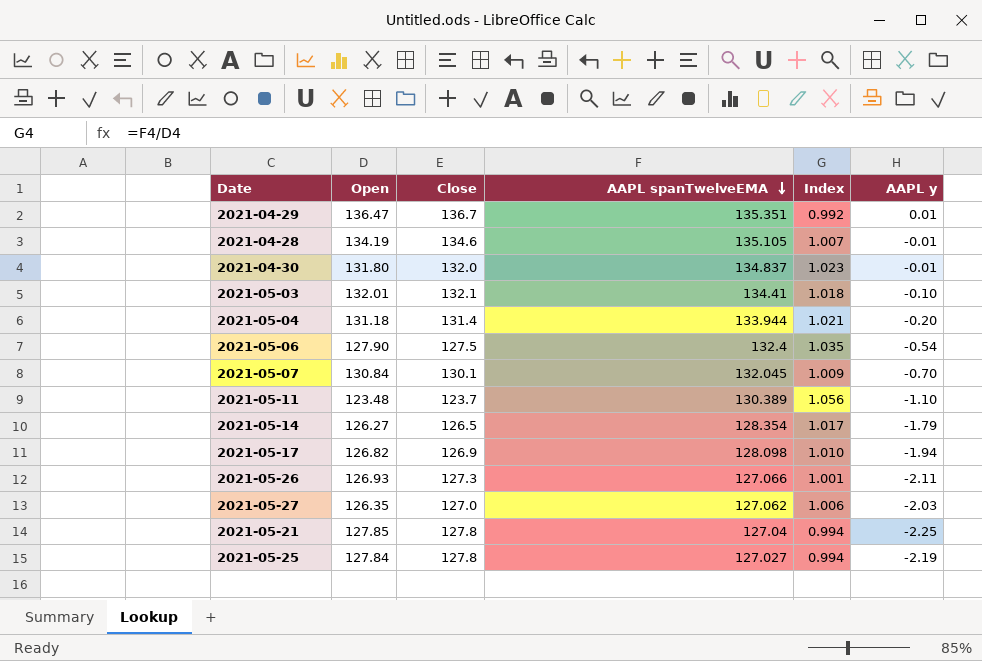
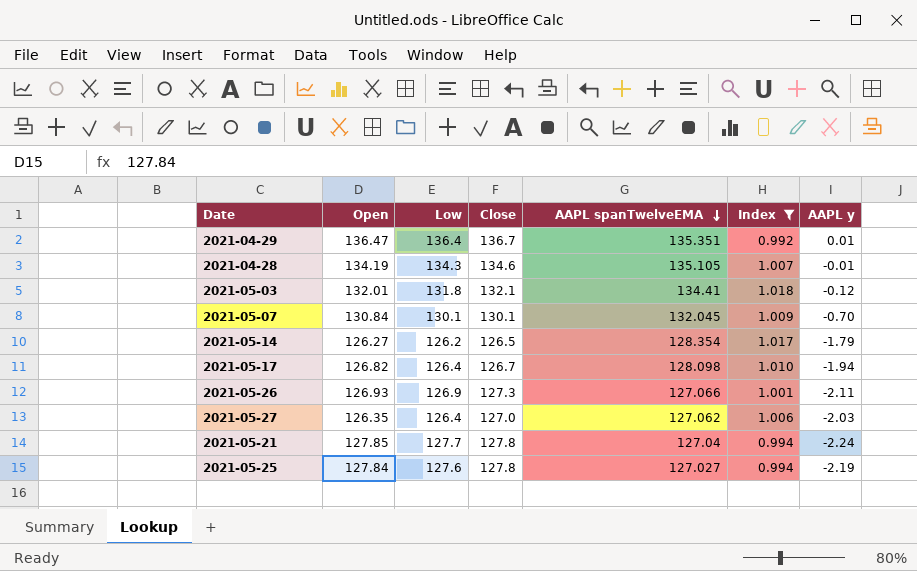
filter: none -> Index <= 1.018
column Low | position: none -> 3
2021-05-03 | AAPL y: -0.10 -> -0.12
2021-05-17 | Close: 126.9 -> 126.7
2021-05-21 | AAPL y: -2.25 -> -2.24

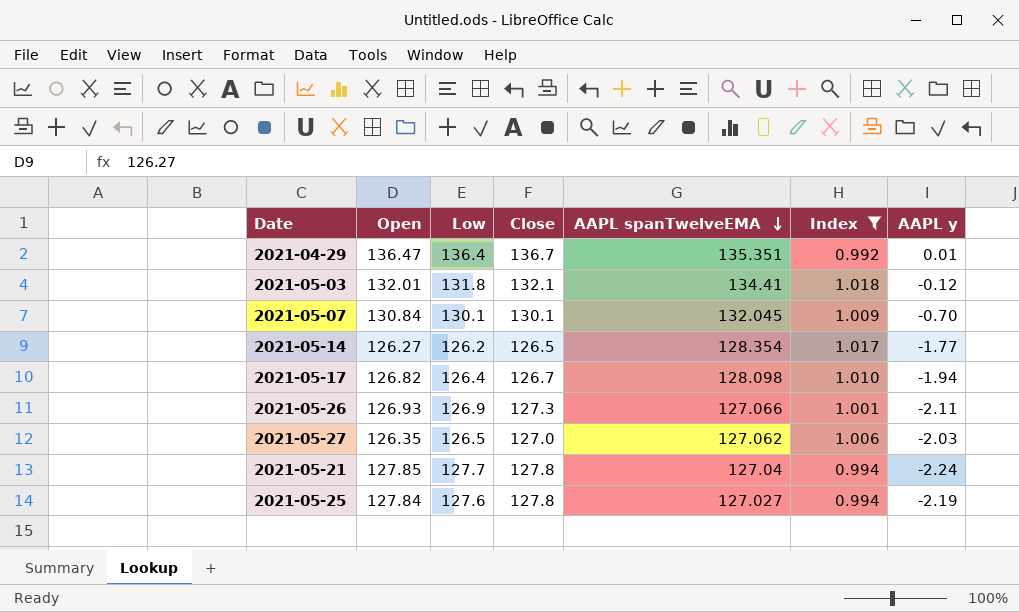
row 2021-04-28: 134.19 | 134.3 | 134.6 | 135.105 | 1.007 | -0.01 -> none
2021-05-14 | AAPL y: -1.79 -> -1.77
2021-05-27 | Low: 126.4 -> 126.5

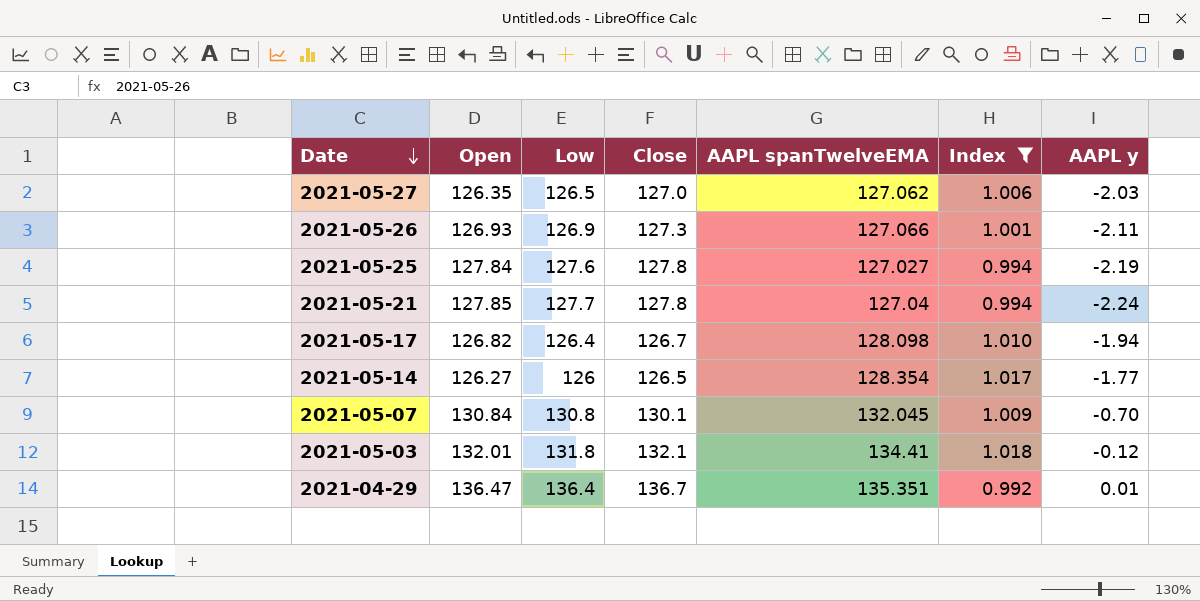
row order: AAPL spanTwelveEMA descending -> Date descending
2021-05-14 | Low: 126.2 -> 126
2021-05-07 | Low: 130.1 -> 130.8

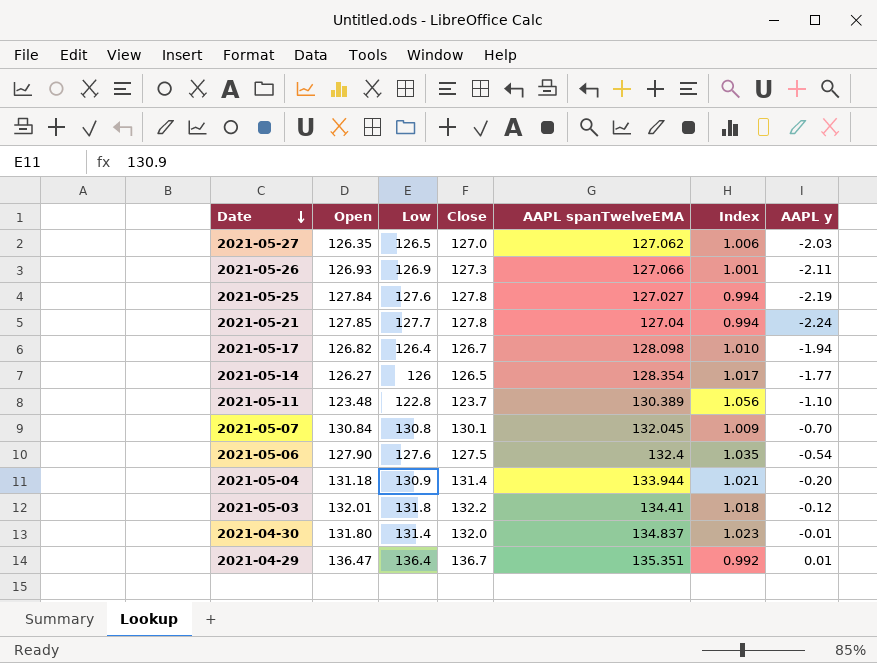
filter: Index <= 1.018 -> none
2021-05-03 | Close: 132.1 -> 132.2

